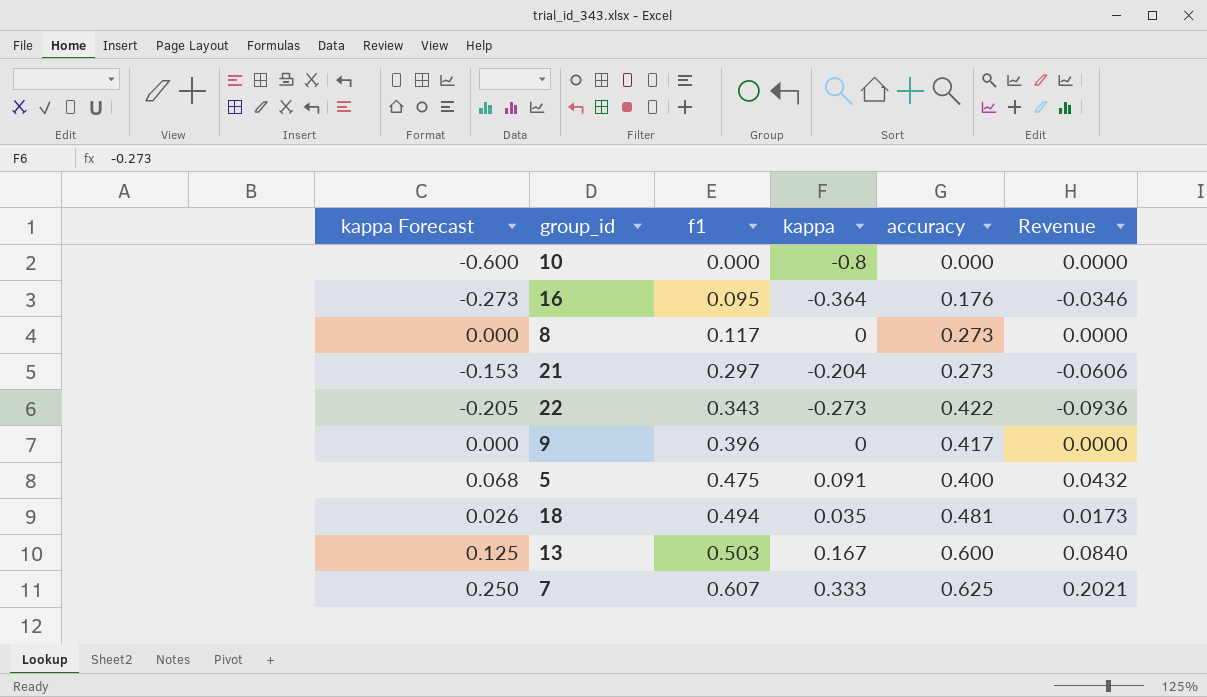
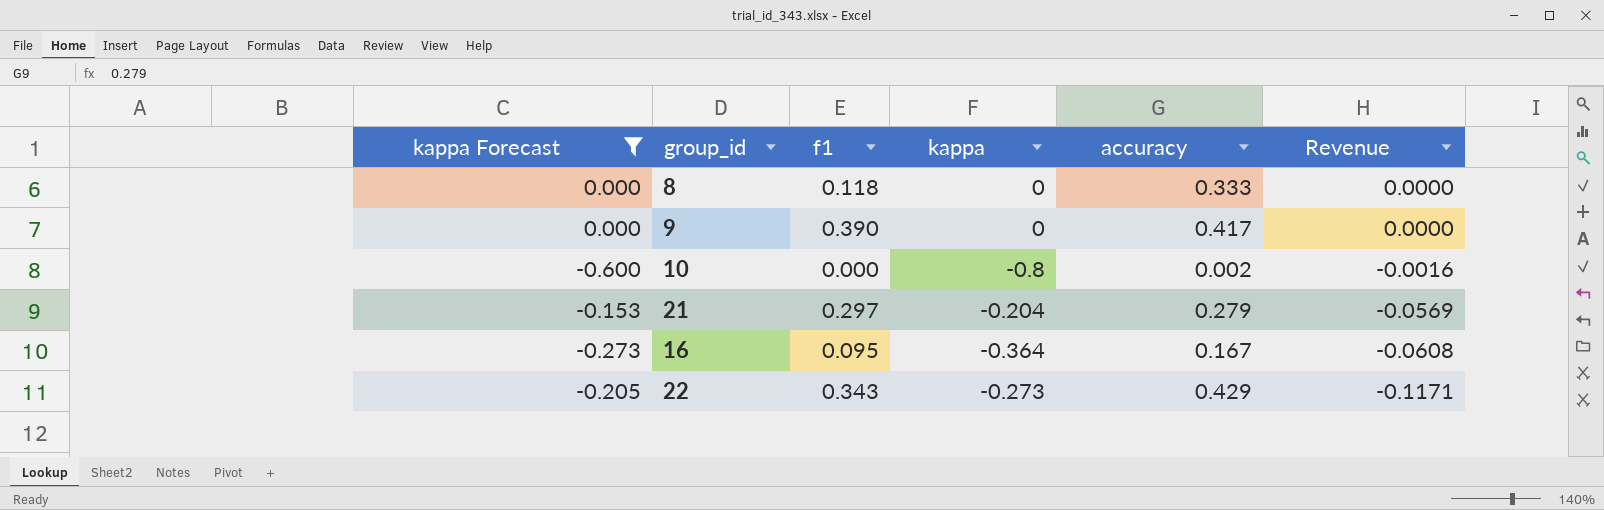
filter: none -> kappa Forecast <= 0.000
row order: f1 ascending -> Revenue descending
column Revenue | formula: [f1] * [kappa] -> [kappa] * [accuracy]
8 | f1: 0.117 -> 0.118
8 | accuracy: 0.273 -> 0.333
9 | f1: 0.396 -> 0.390
10 | accuracy: 0.000 -> 0.002
21 | accuracy: 0.273 -> 0.279
16 | accuracy: 0.176 -> 0.167
22 | accuracy: 0.422 -> 0.429

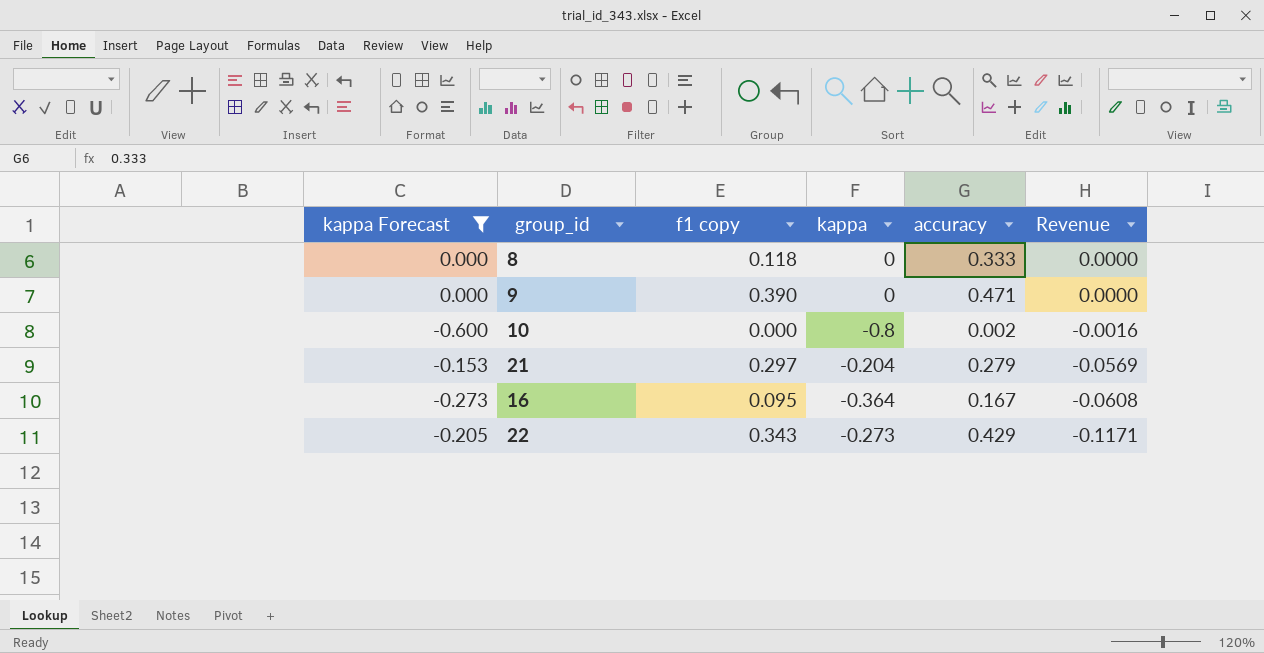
column name: f1 -> f1 copy
9 | accuracy: 0.417 -> 0.471

